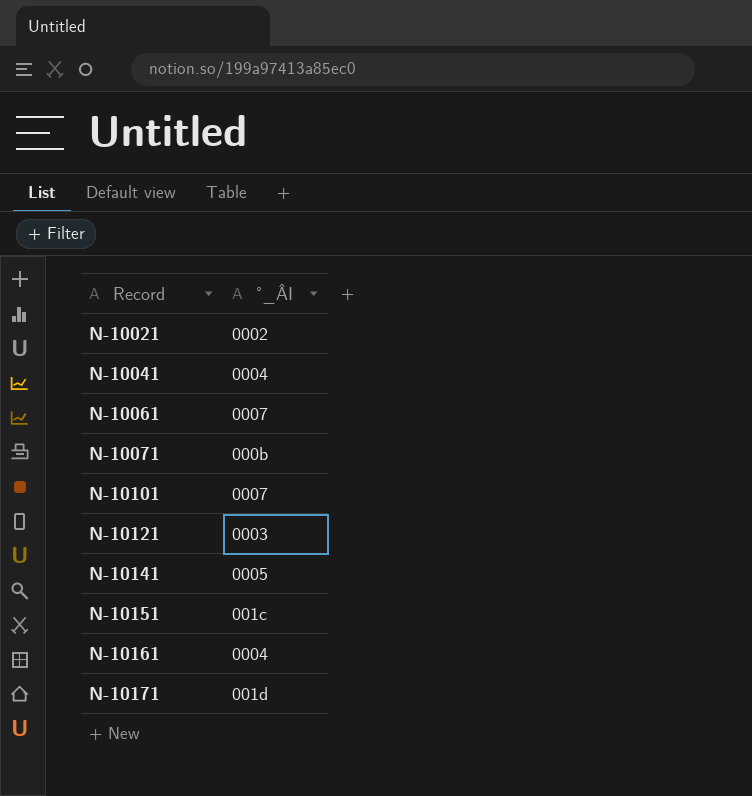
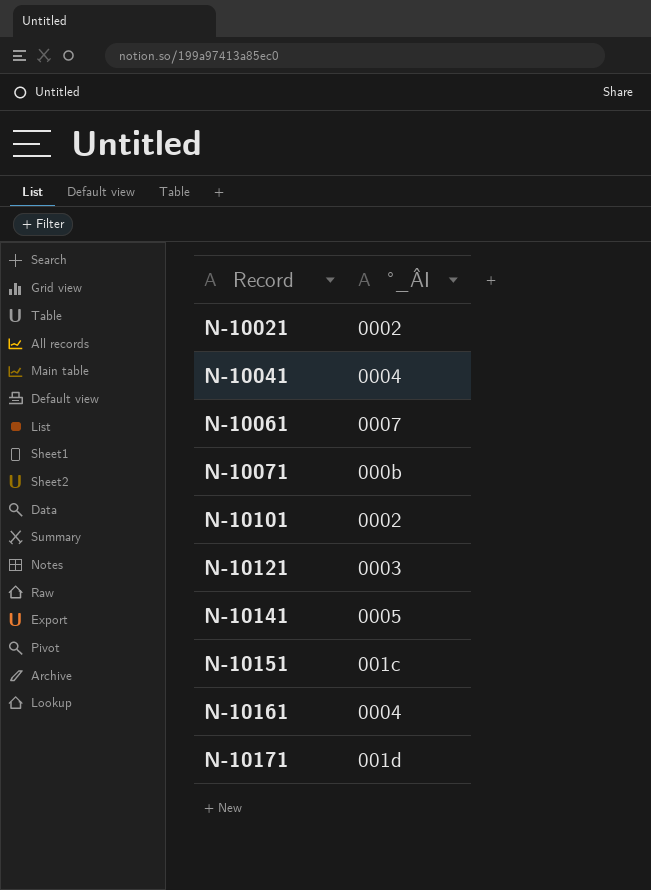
N-10101 | °_ÂI: 0007 -> 0002

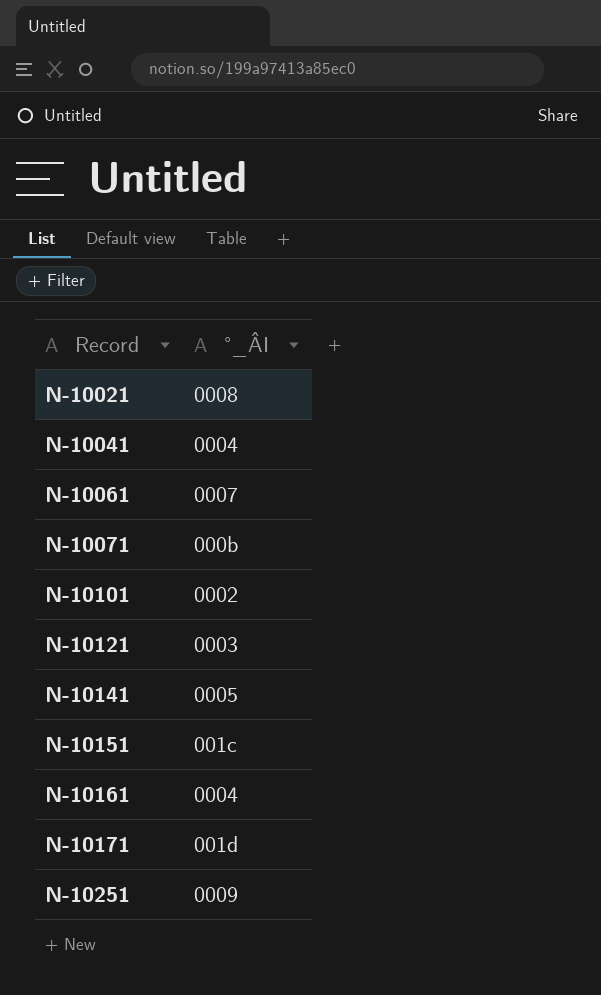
N-10021 | °_ÂI: 0002 -> 0008
row N-10251: none -> 0009

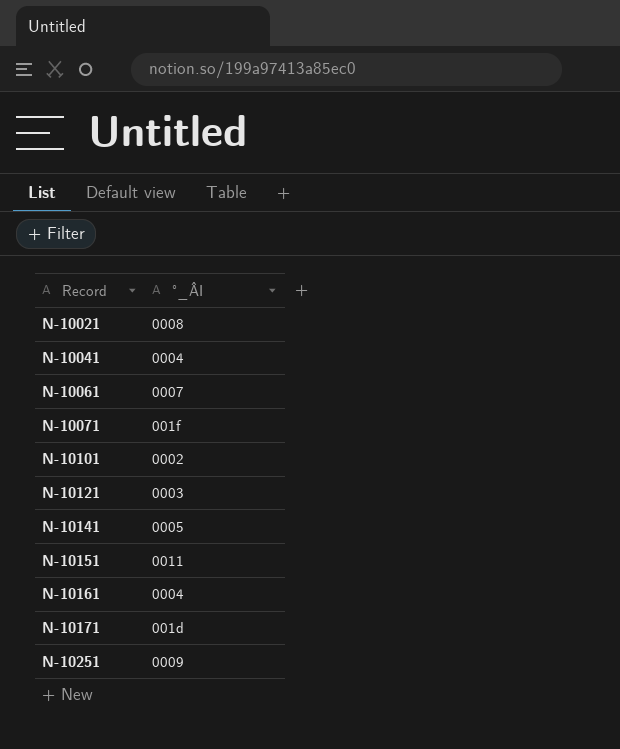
N-10071 | °_ÂI: 000b -> 001f
N-10151 | °_ÂI: 001c -> 0011

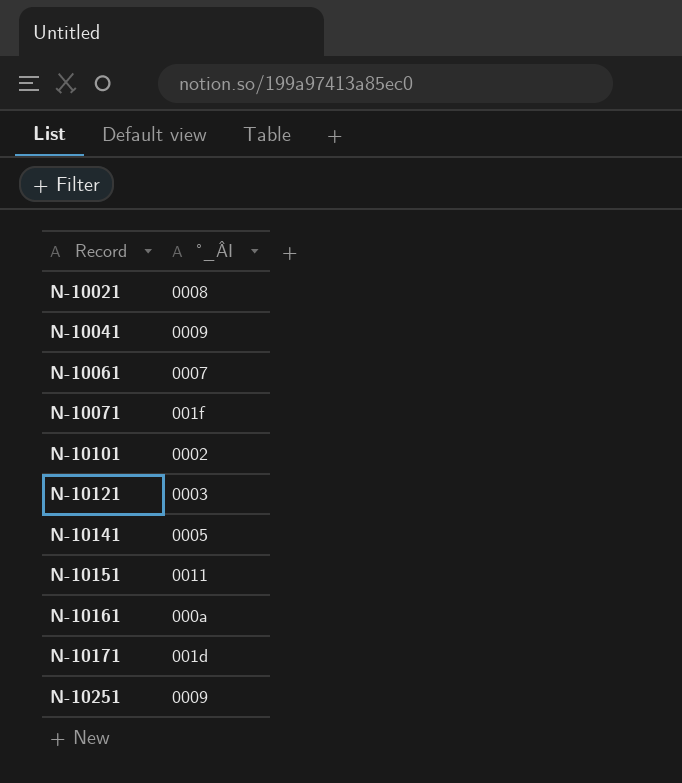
N-10041 | °_ÂI: 0004 -> 0009
N-10161 | °_ÂI: 0004 -> 000a

